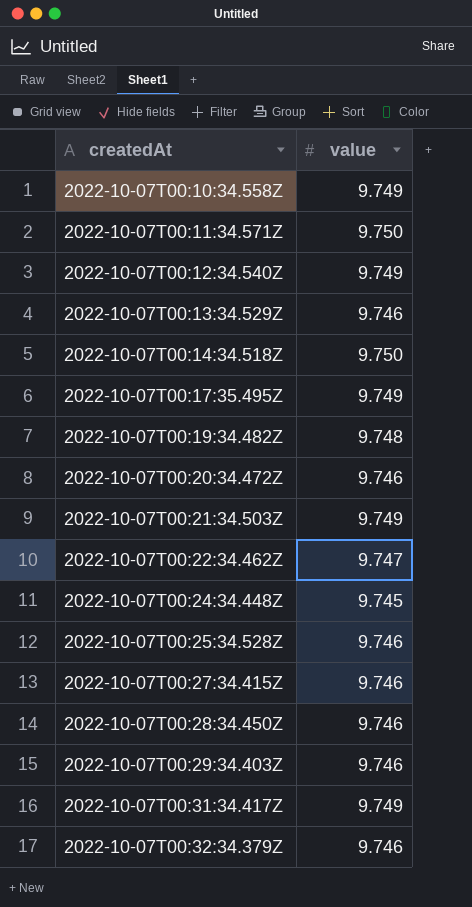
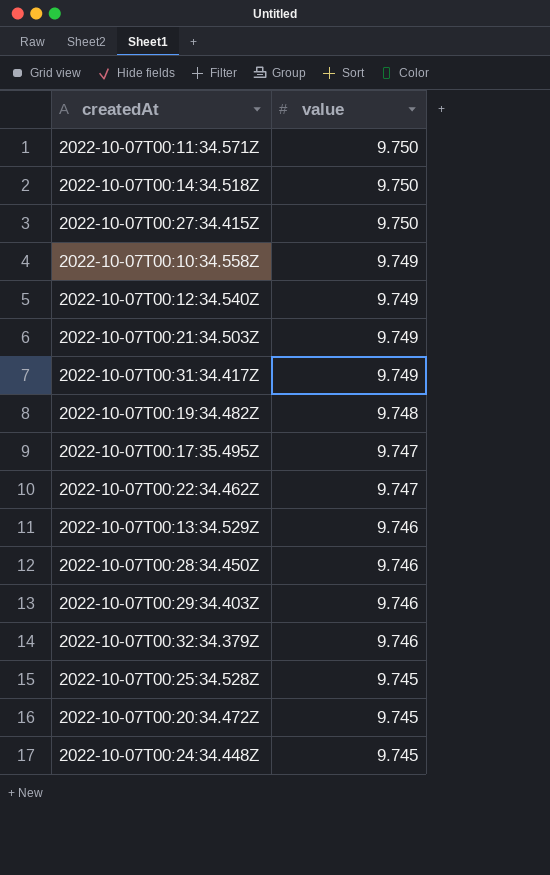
row order: createdAt ascending -> value descending
2022-10-07T00:27:34.415Z | value: 9.746 -> 9.750
2022-10-07T00:17:35.495Z | value: 9.749 -> 9.747
2022-10-07T00:25:34.528Z | value: 9.746 -> 9.745
2022-10-07T00:20:34.472Z | value: 9.746 -> 9.745

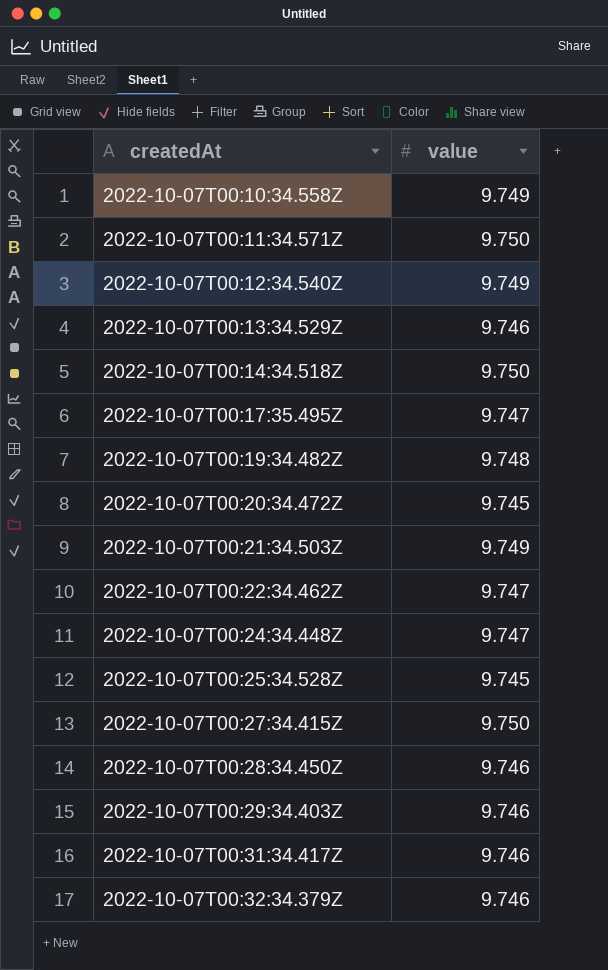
row order: value descending -> createdAt ascending
2022-10-07T00:24:34.448Z | value: 9.745 -> 9.747
2022-10-07T00:31:34.417Z | value: 9.749 -> 9.746

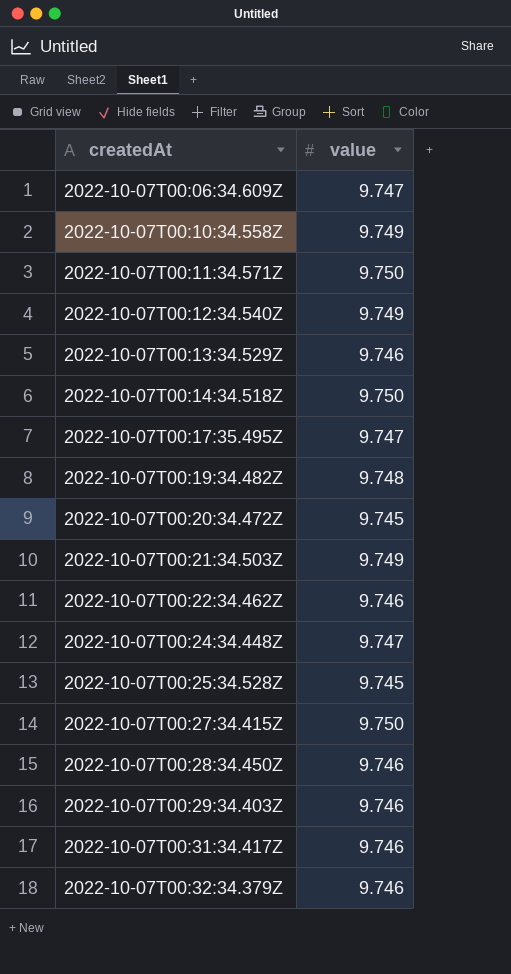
row 2022-10-07T00:06:34.609Z: none -> 9.747
2022-10-07T00:22:34.462Z | value: 9.747 -> 9.746

